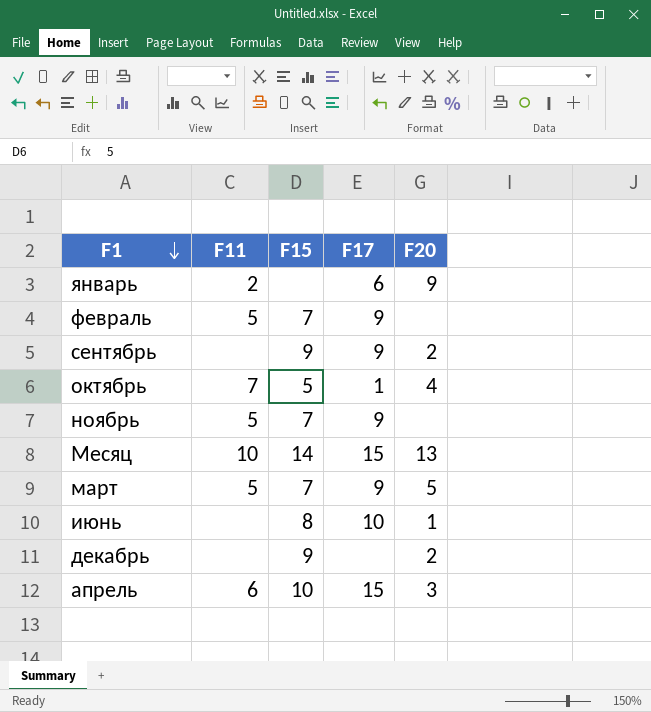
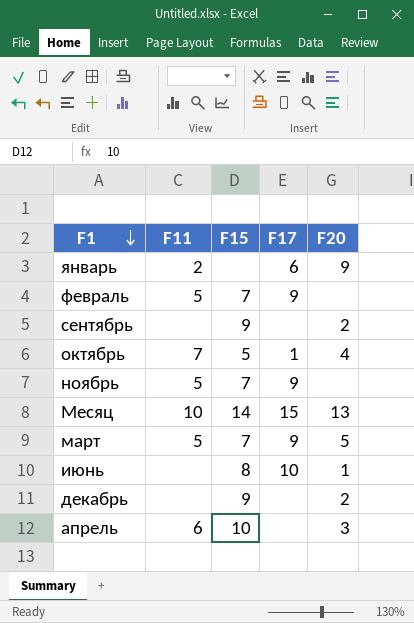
сентябрь | F17: 9 -> none
апрель | F17: 15 -> none

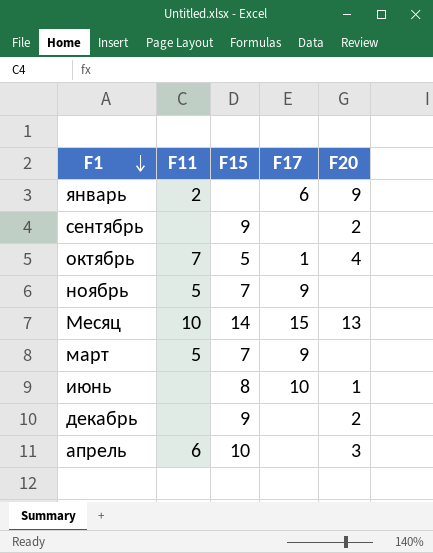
row февраль: 5 | 7 | 9 | none -> none
март | F20: 5 -> none

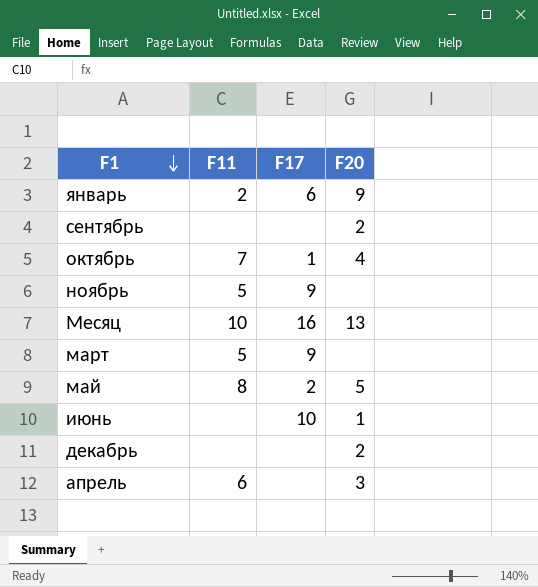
column F15 | position: 3 -> none
Месяц | F17: 15 -> 16
row май: none -> 8 | 2 | 5

